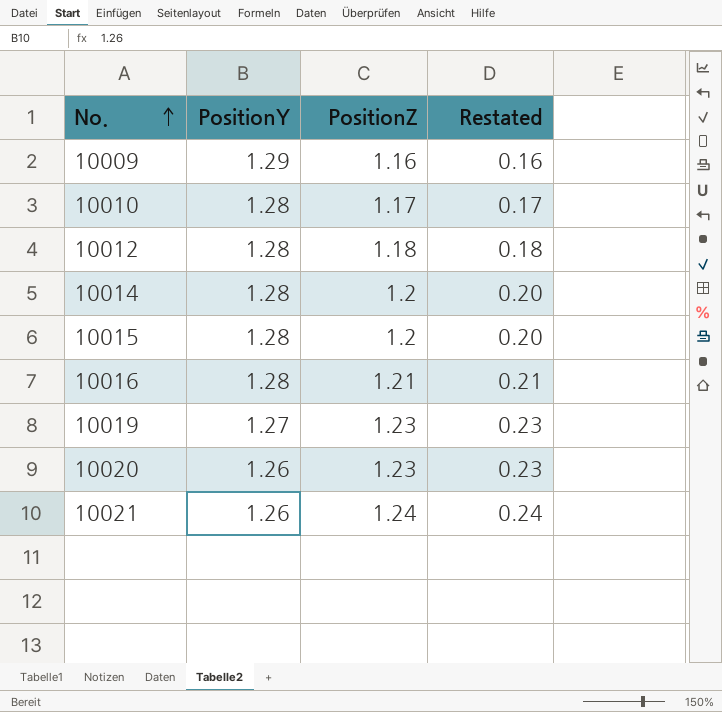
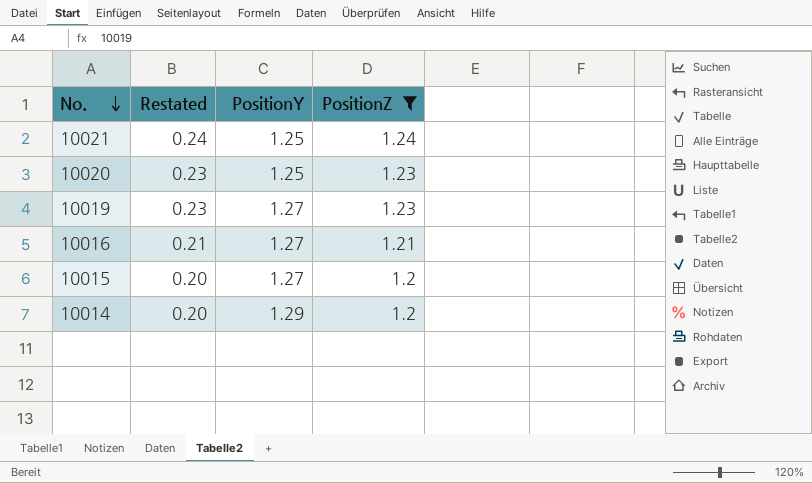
filter: none -> PositionZ >= 1.2
row order: No. ascending -> No. descending
column Restated | position: 4 -> 2
10021 | PositionY: 1.26 -> 1.25
10020 | PositionY: 1.26 -> 1.25
10016 | PositionY: 1.28 -> 1.27
10015 | PositionY: 1.28 -> 1.27
10014 | PositionY: 1.28 -> 1.29

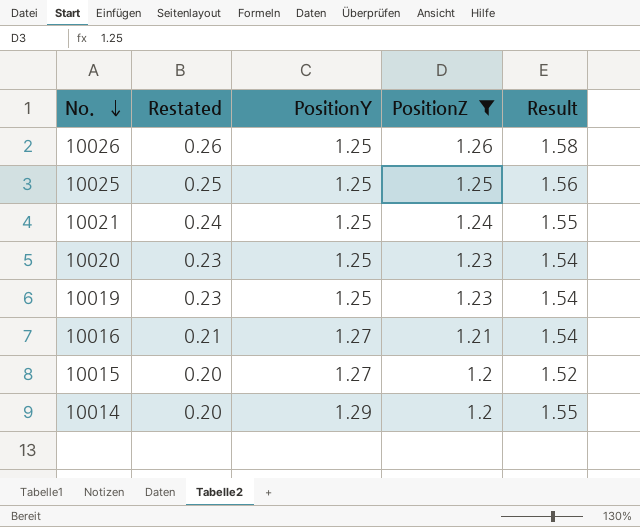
column Result | formula: none -> [PositionY] * [PositionZ]
row 10026: none -> 0.26 | 1.25 | 1.26 | 1.58
row 10025: none -> 0.25 | 1.25 | 1.25 | 1.56
10019 | PositionY: 1.27 -> 1.25

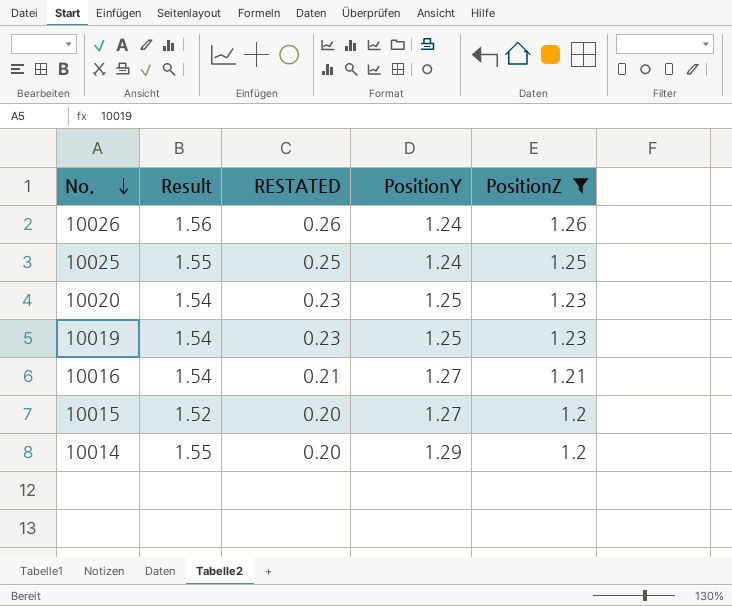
column Result | position: 5 -> 2
column name: Restated -> RESTATED
row 10021: 0.24 | 1.25 | 1.24 | 1.55 -> none
10026 | Result: 1.58 -> 1.56
10026 | PositionY: 1.25 -> 1.24
10025 | Result: 1.56 -> 1.55
10025 | PositionY: 1.25 -> 1.24

